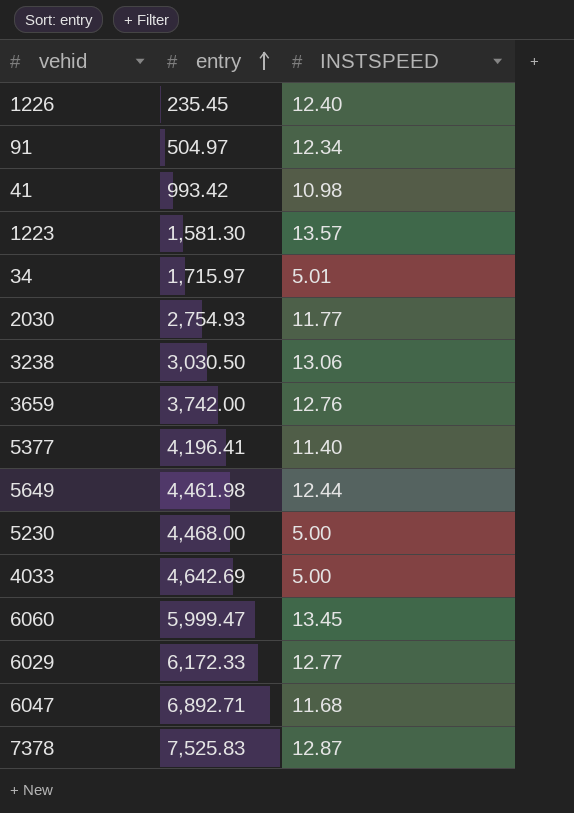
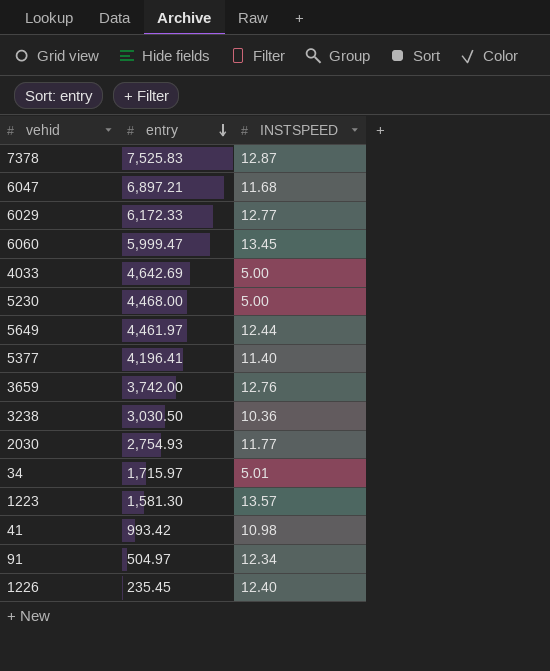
row order: entry ascending -> entry descending
6047 | entry: 6,892.71 -> 6,897.21
5649 | entry: 4,461.98 -> 4,461.97
3238 | INSTSPEED: 13.06 -> 10.36

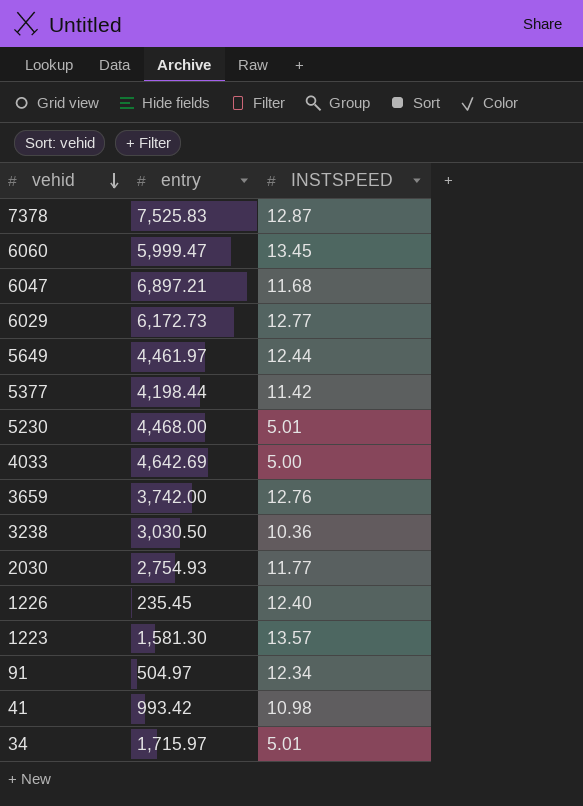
row order: entry descending -> vehid descending
6029 | entry: 6,172.33 -> 6,172.73
5377 | entry: 4,196.41 -> 4,198.44
5377 | INSTSPEED: 11.40 -> 11.42
5230 | INSTSPEED: 5.00 -> 5.01

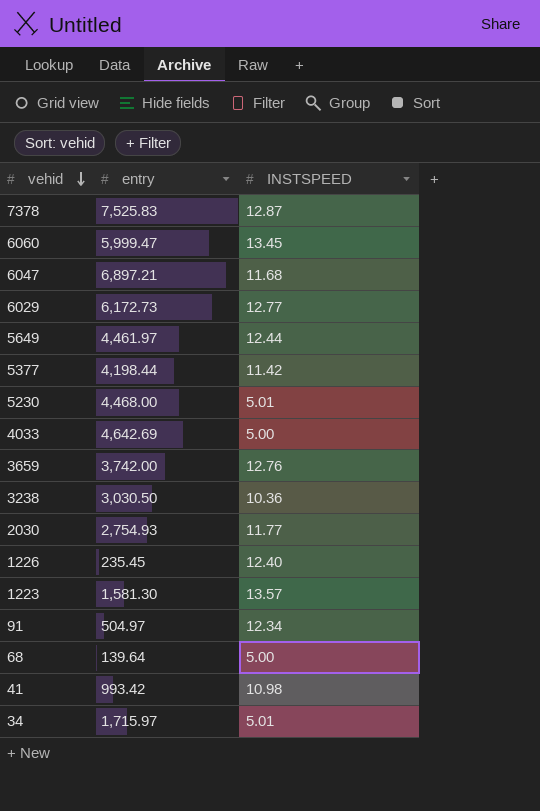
row 68: none -> 139.64 | 5.00

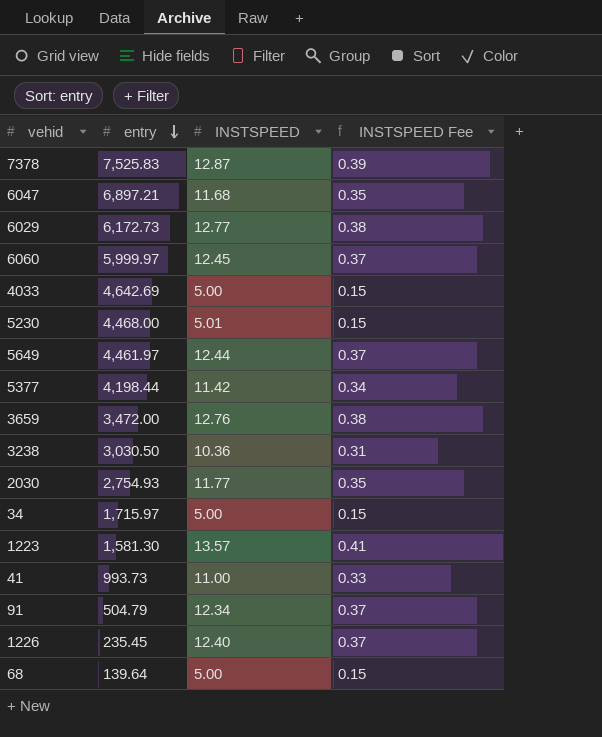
row order: vehid descending -> entry descending
column INSTSPEED Fee | formula: none -> [INSTSPEED] * 0.03
6060 | entry: 5,999.47 -> 5,999.97
6060 | INSTSPEED: 13.45 -> 12.45
3659 | entry: 3,742.00 -> 3,472.00
34 | INSTSPEED: 5.01 -> 5.00
41 | entry: 993.42 -> 993.73
41 | INSTSPEED: 10.98 -> 11.00
91 | entry: 504.97 -> 504.79

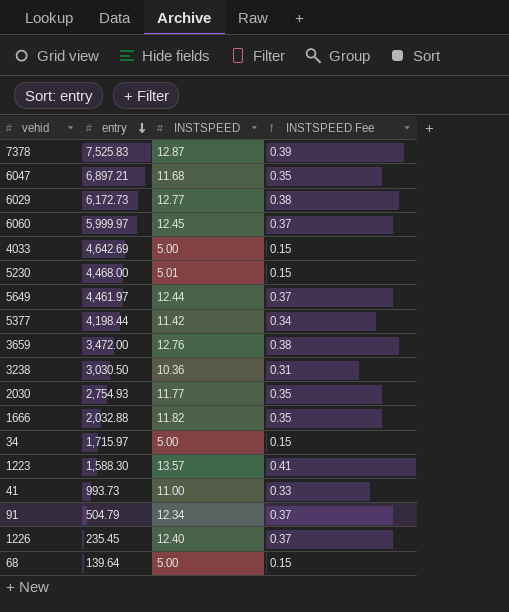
row 1666: none -> 2,032.88 | 11.82 | 0.35
1223 | entry: 1,581.30 -> 1,588.30

